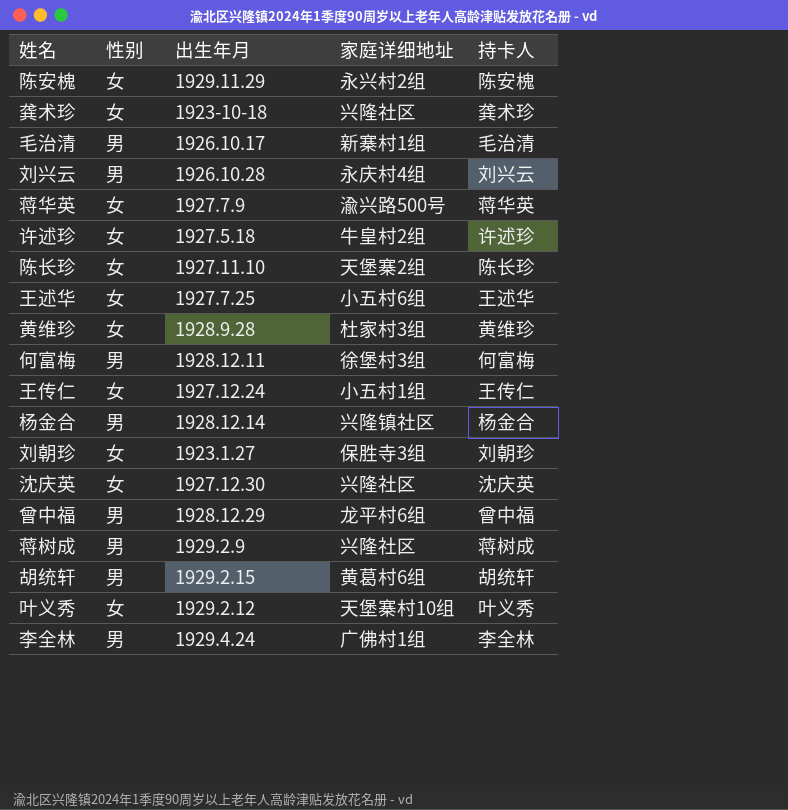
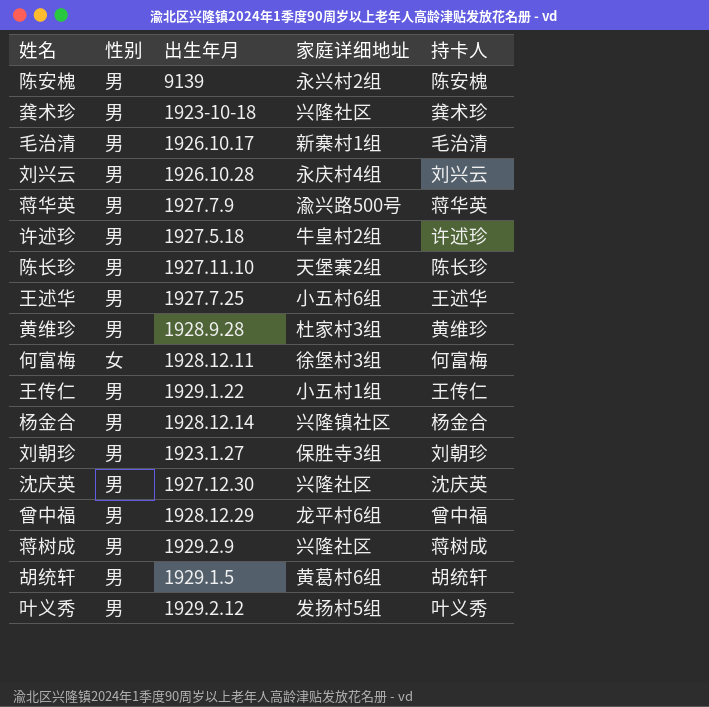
row 李全林: 男 | 1929.4.24 | 广佛村1组 | 李全林 -> none
陈安槐 | 性别: 女 -> 男
陈安槐 | 出生年月: 1929.11.29 -> 9139
龚术珍 | 性别: 女 -> 男
蒋华英 | 性别: 女 -> 男
许述珍 | 性别: 女 -> 男
陈长珍 | 性别: 女 -> 男
王述华 | 性别: 女 -> 男
黄维珍 | 性别: 女 -> 男
何富梅 | 性别: 男 -> 女
王传仁 | 性别: 女 -> 男
王传仁 | 出生年月: 1927.12.24 -> 1929.1.22
刘朝珍 | 性别: 女 -> 男
沈庆英 | 性别: 女 -> 男
胡统轩 | 出生年月: 1929.2.15 -> 1929.1.5
叶义秀 | 性别: 女 -> 男
叶义秀 | 家庭详细地址: 天堡寨村10组 -> 发扬村5组

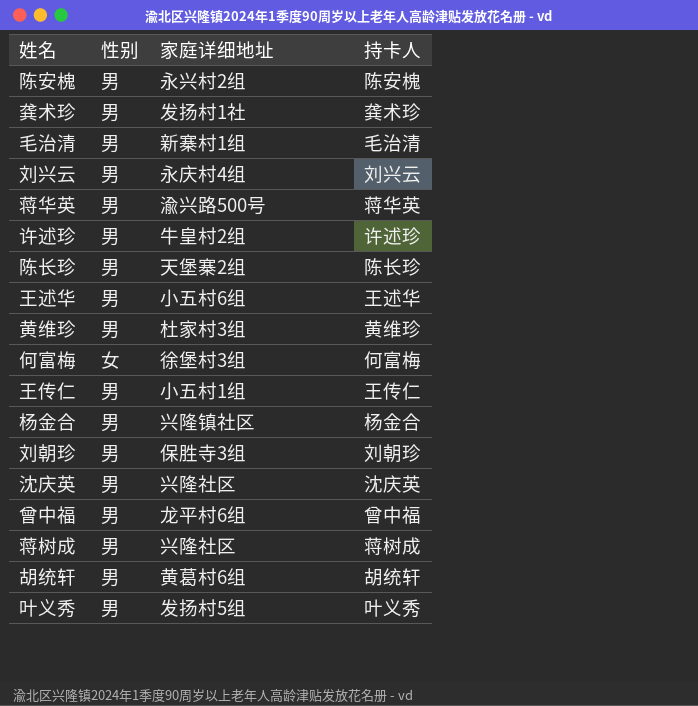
column 出生年月 | position: 3 -> none
龚术珍 | 家庭详细地址: 兴隆社区 -> 发扬村1社

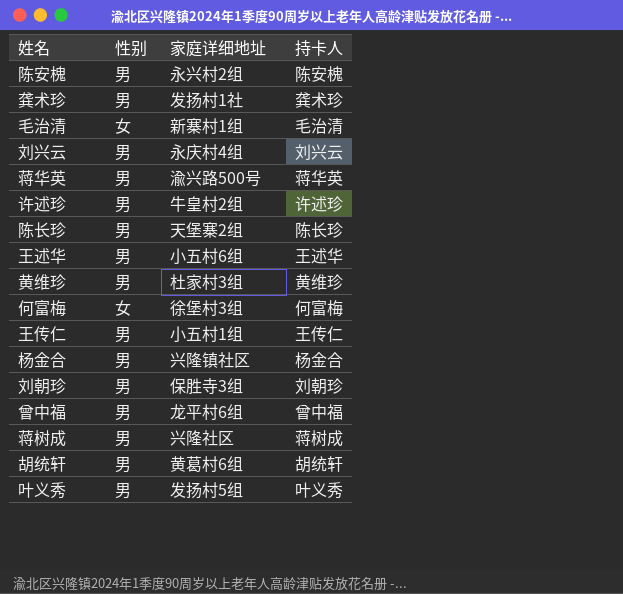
row 沈庆英: 男 | 兴隆社区 | 沈庆英 -> none
毛治清 | 性别: 男 -> 女

